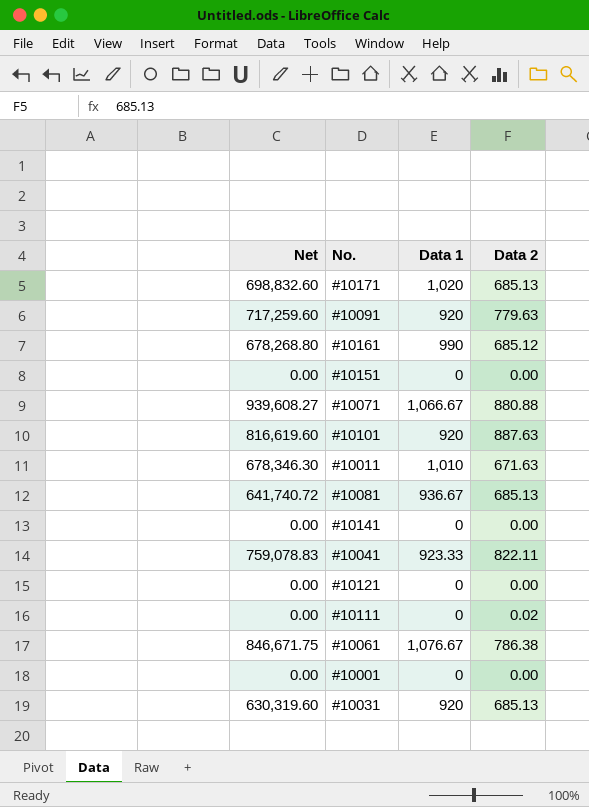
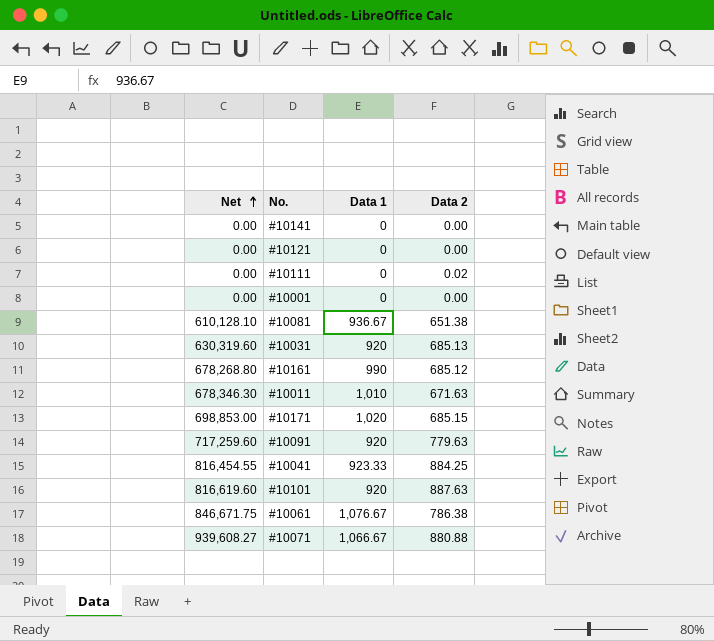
row order: none -> Net ascending
row #10151: 0.00 | 0 | 0.00 -> none
#10081 | Net: 641,740.72 -> 610,128.10
#10081 | Data 2: 685.13 -> 651.38
#10171 | Net: 698,832.60 -> 698,853.00
#10171 | Data 2: 685.13 -> 685.15
#10041 | Net: 759,078.83 -> 816,454.55
#10041 | Data 2: 822.11 -> 884.25

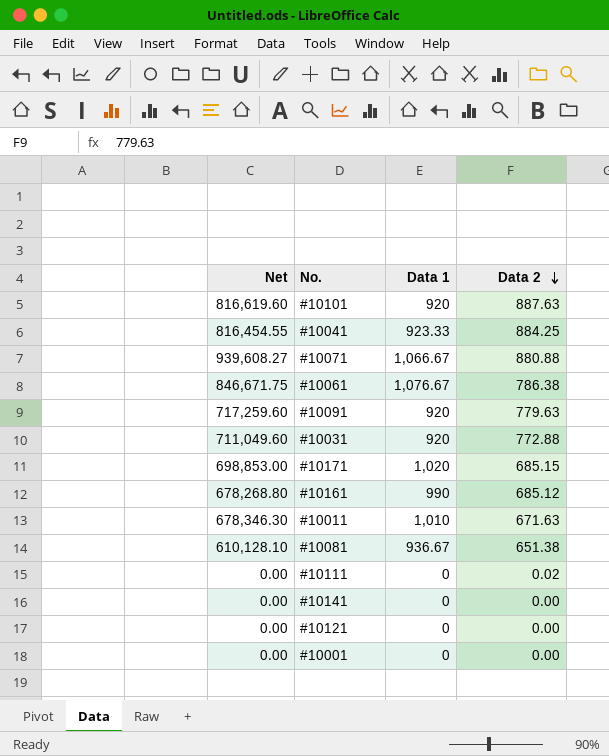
row order: Net ascending -> Data 2 descending
#10031 | Net: 630,319.60 -> 711,049.60
#10031 | Data 2: 685.13 -> 772.88

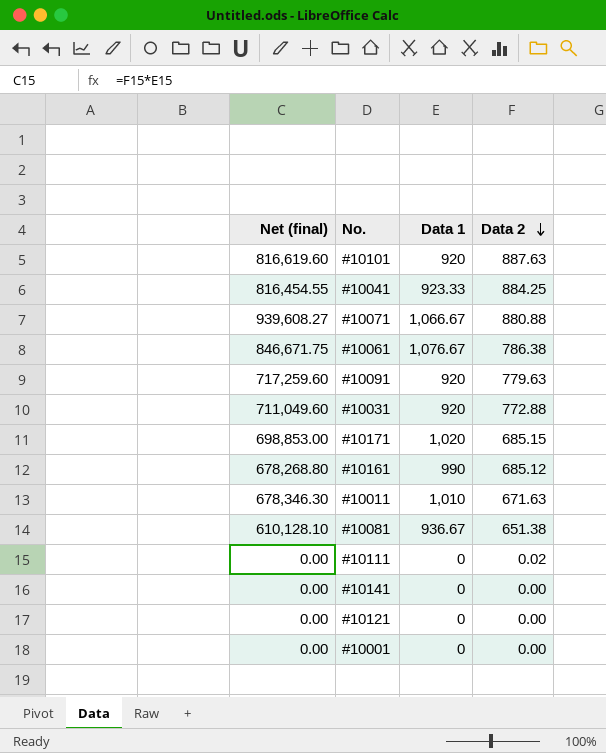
column name: Net -> Net (final)

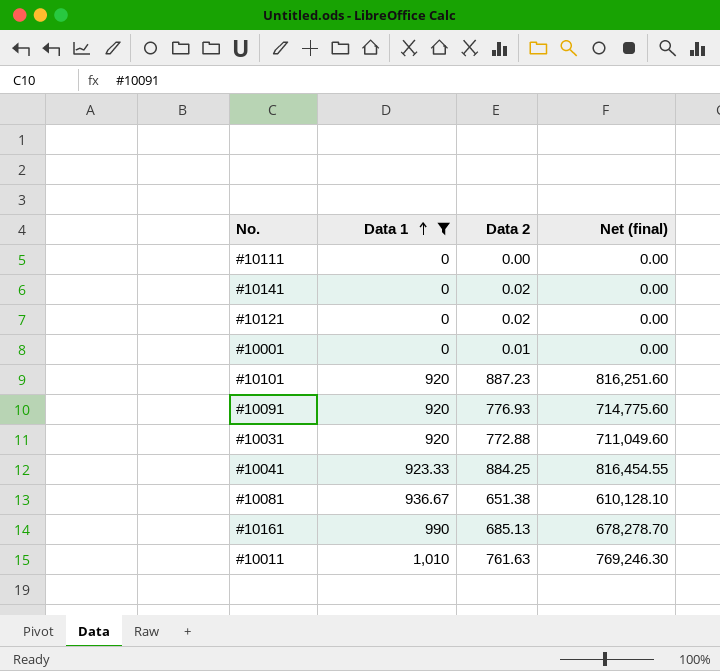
filter: none -> Data 1 <= 1,010
row order: Data 2 descending -> Data 1 ascending
column Net (final) | position: 1 -> 4
#10111 | Data 2: 0.02 -> 0.00
#10141 | Data 2: 0.00 -> 0.02
#10121 | Data 2: 0.00 -> 0.02
#10001 | Data 2: 0.00 -> 0.01
#10101 | Data 2: 887.63 -> 887.23
#10101 | Net (final): 816,619.60 -> 816,251.60
#10091 | Data 2: 779.63 -> 776.93
#10091 | Net (final): 717,259.60 -> 714,775.60
#10161 | Data 2: 685.12 -> 685.13
#10161 | Net (final): 678,268.80 -> 678,278.70
#10011 | Data 2: 671.63 -> 761.63
#10011 | Net (final): 678,346.30 -> 769,246.30

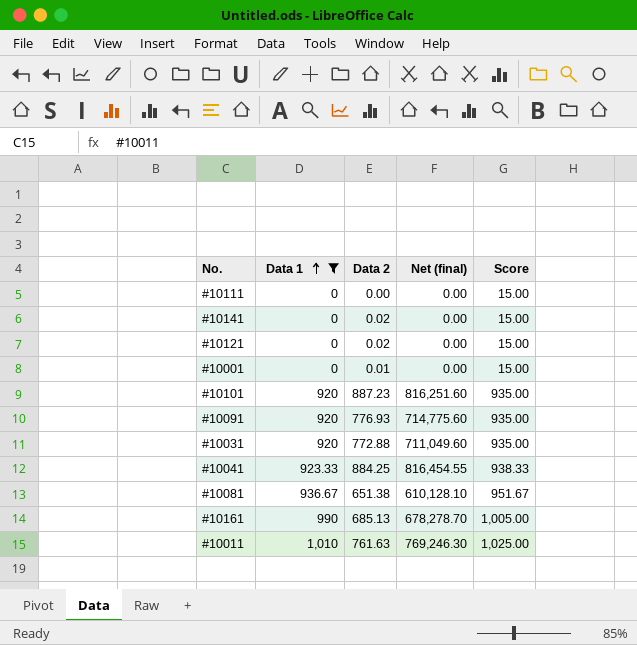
column Score | formula: none -> [Data 1] + 15

